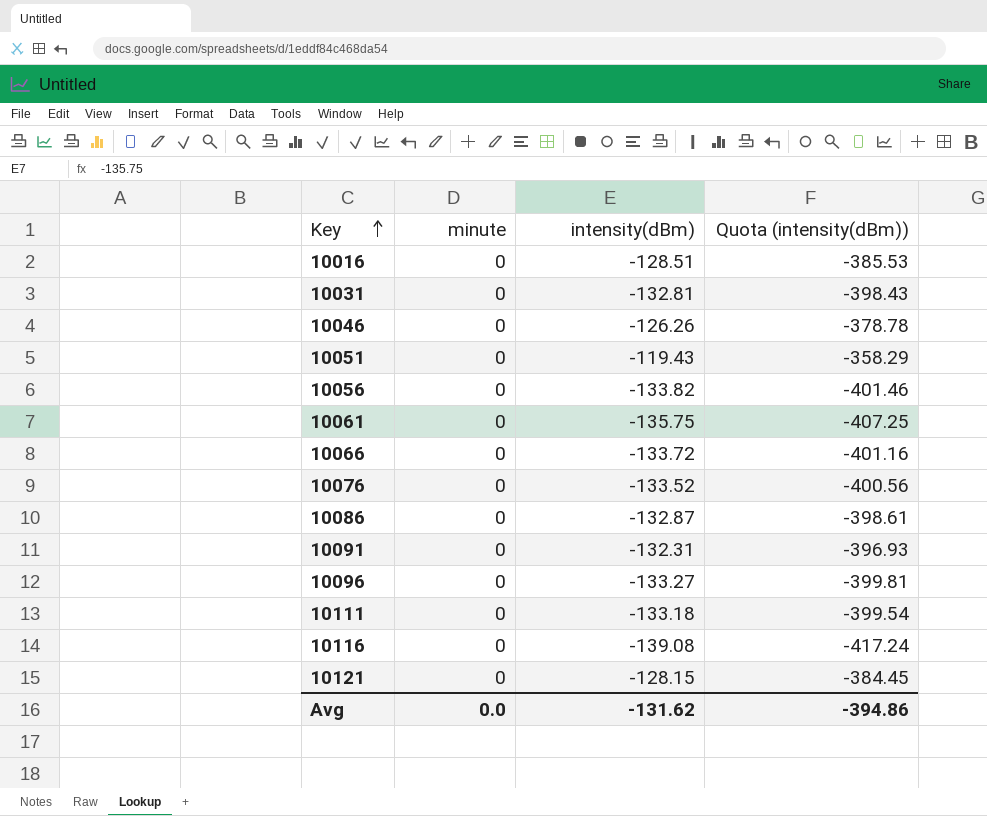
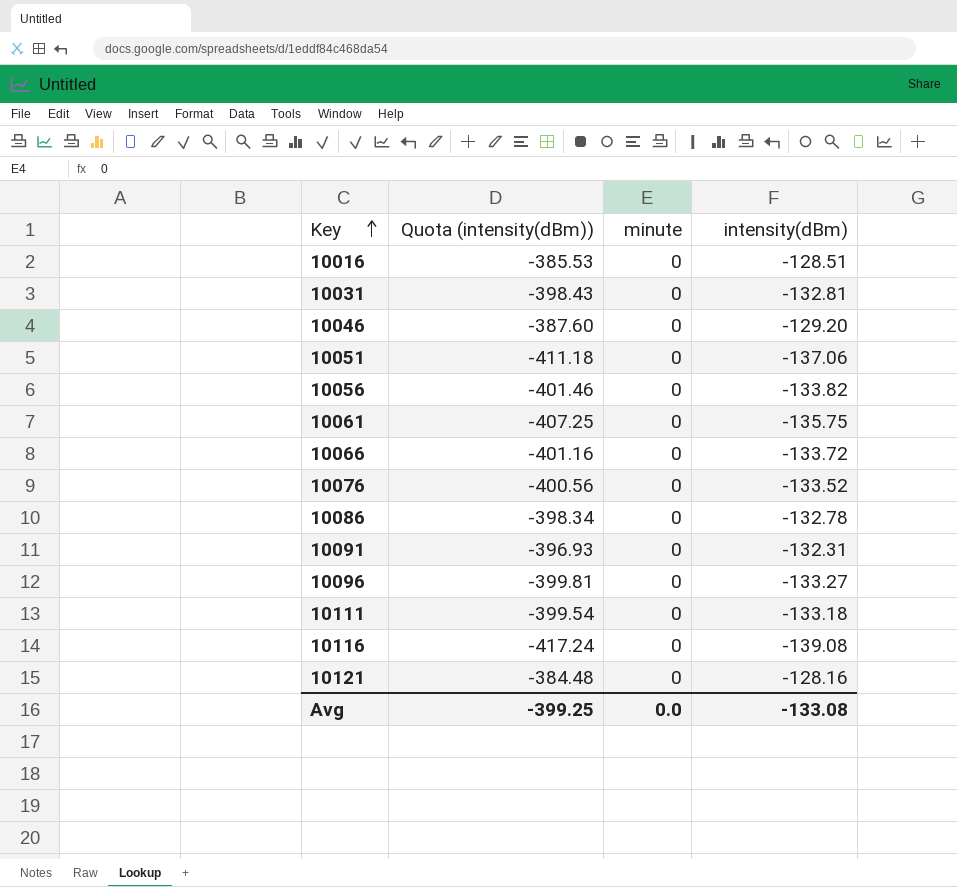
column Quota (intensity(dBm)) | position: 4 -> 2
10046 | Quota (intensity(dBm)): -378.78 -> -387.60
10046 | intensity(dBm): -126.26 -> -129.20
10051 | Quota (intensity(dBm)): -358.29 -> -411.18
10051 | intensity(dBm): -119.43 -> -137.06
10086 | Quota (intensity(dBm)): -398.61 -> -398.34
10086 | intensity(dBm): -132.87 -> -132.78
10121 | Quota (intensity(dBm)): -384.45 -> -384.48
10121 | intensity(dBm): -128.15 -> -128.16
Avg | Quota (intensity(dBm)): -394.86 -> -399.25
Avg | intensity(dBm): -131.62 -> -133.08

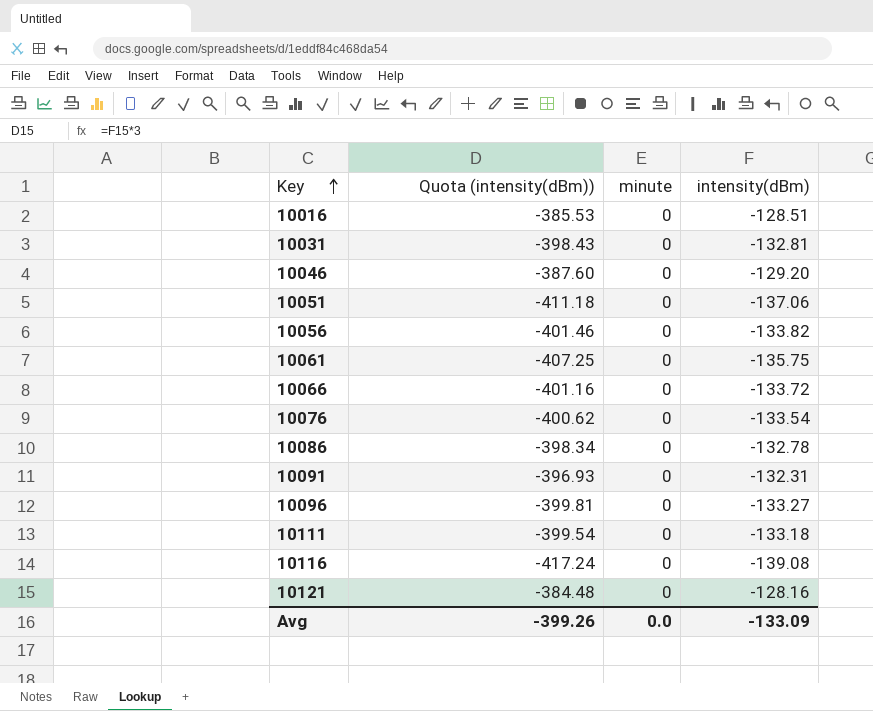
10076 | Quota (intensity(dBm)): -400.56 -> -400.62
10076 | intensity(dBm): -133.52 -> -133.54
Avg | Quota (intensity(dBm)): -399.25 -> -399.26
Avg | intensity(dBm): -133.08 -> -133.09

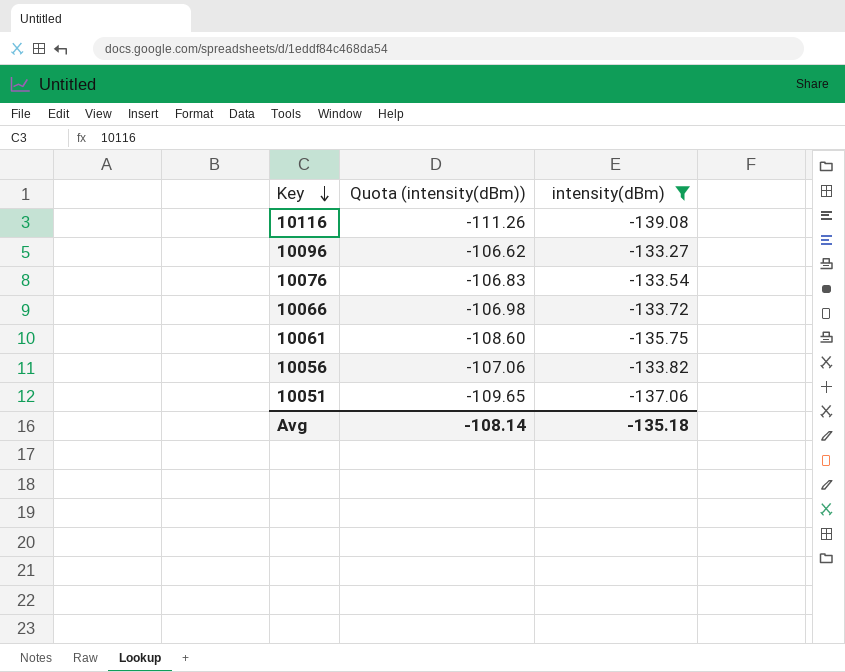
filter: none -> intensity(dBm) <= -133.27
row order: Key ascending -> Key descending
column minute | position: 3 -> none
column Quota (intensity(dBm)) | formula: [intensity(dBm)] * 3 -> [intensity(dBm)] * 0.8
Avg | Quota (intensity(dBm)): -399.26 -> -108.14
Avg | intensity(dBm): -133.09 -> -135.18

